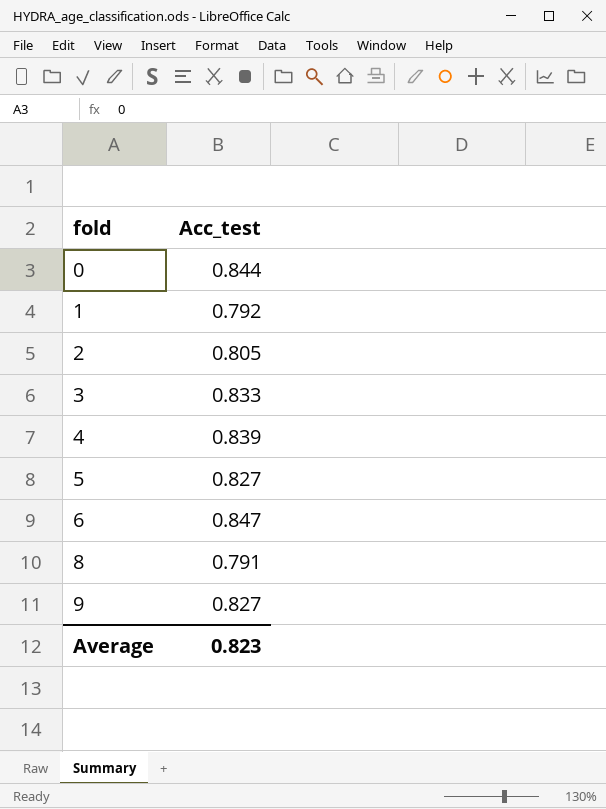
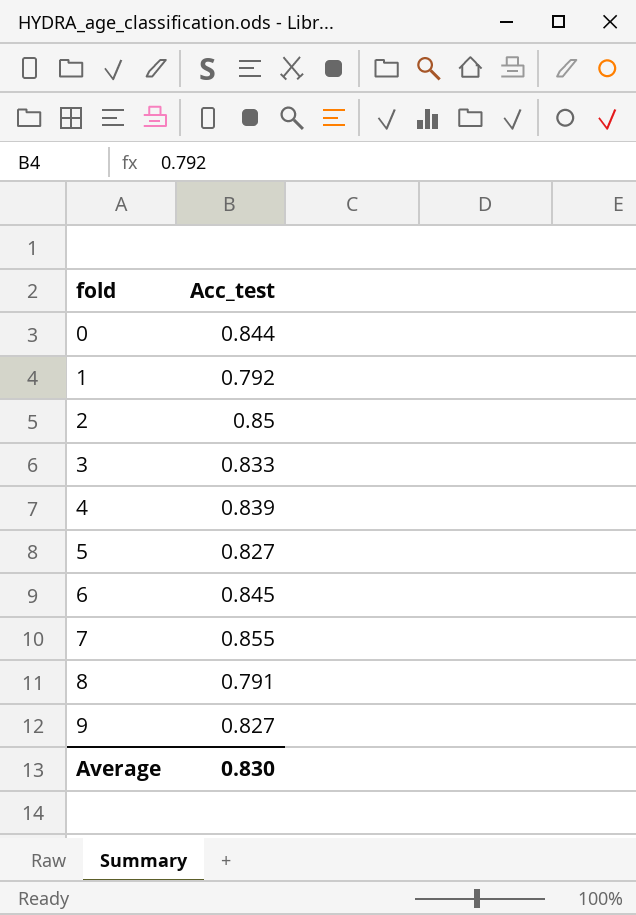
2 | Acc_test: 0.805 -> 0.85
6 | Acc_test: 0.847 -> 0.845
row 7: none -> 0.855
Average | Acc_test: 0.823 -> 0.830

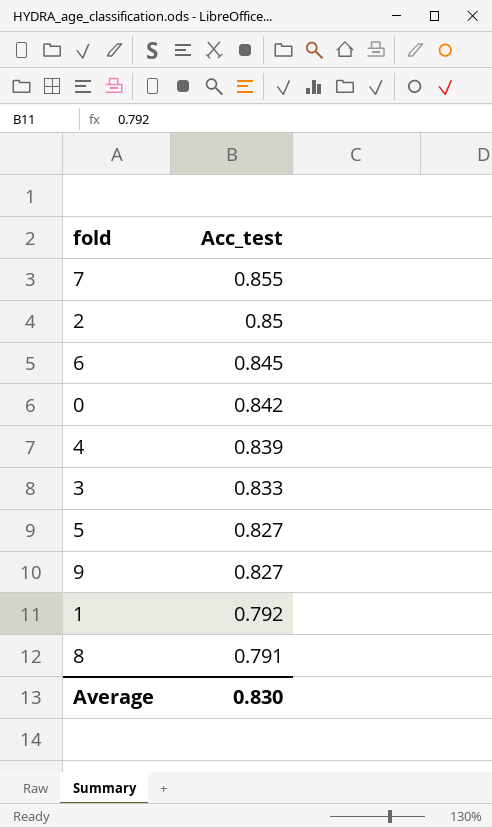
row order: fold ascending -> Acc_test descending
0 | Acc_test: 0.844 -> 0.842

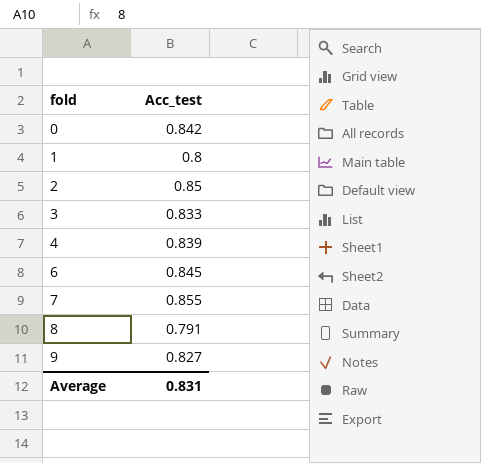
row order: Acc_test descending -> fold ascending
row 5: 0.827 -> none
1 | Acc_test: 0.792 -> 0.8
Average | Acc_test: 0.830 -> 0.831

